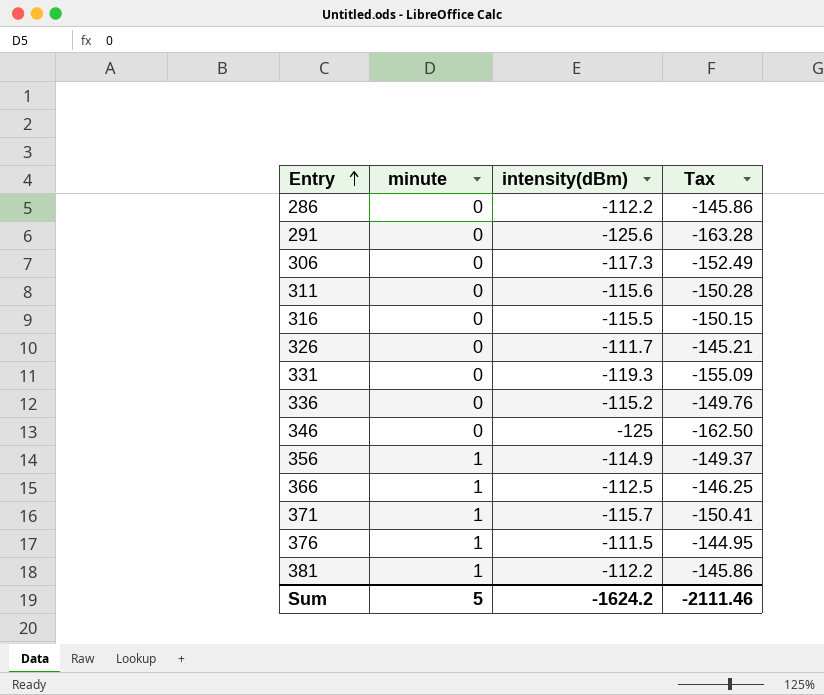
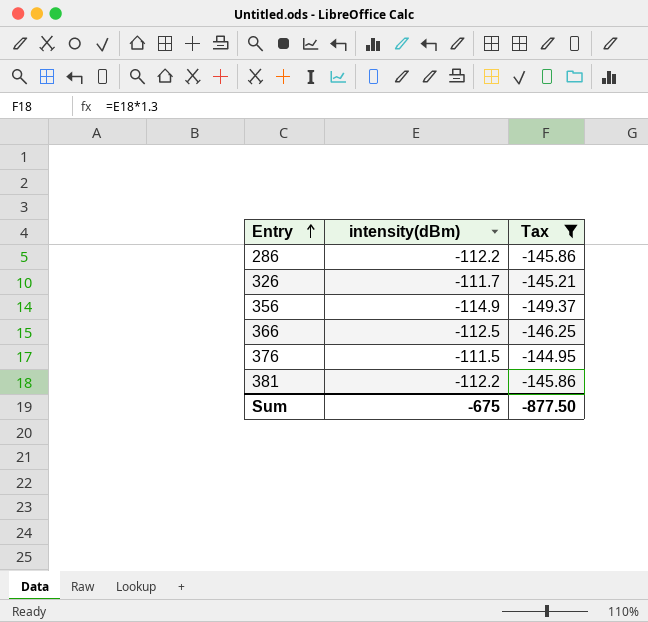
filter: none -> Tax >= -149.37
column minute | position: 2 -> none
Sum | intensity(dBm): -1624.2 -> -675
Sum | Tax: -2111.46 -> -877.50

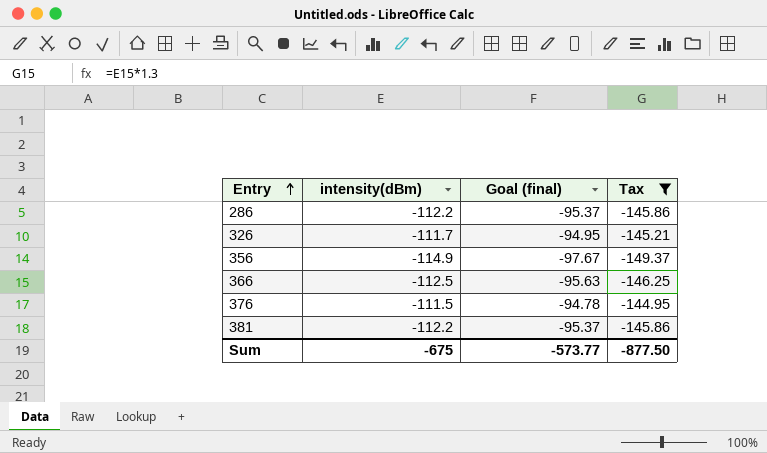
column Goal (final) | formula: none -> [intensity(dBm)] * 0.85

